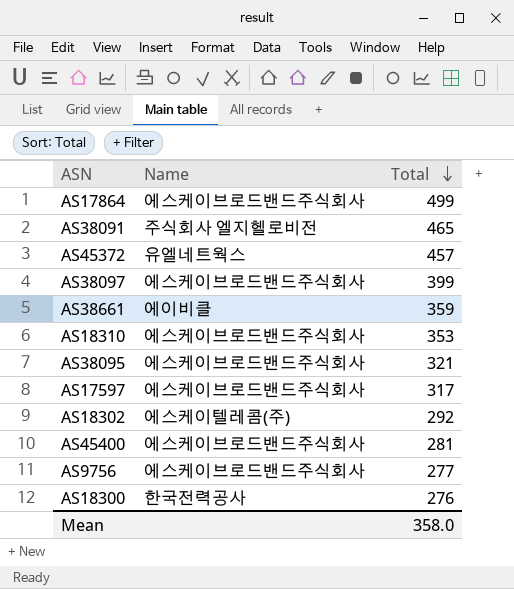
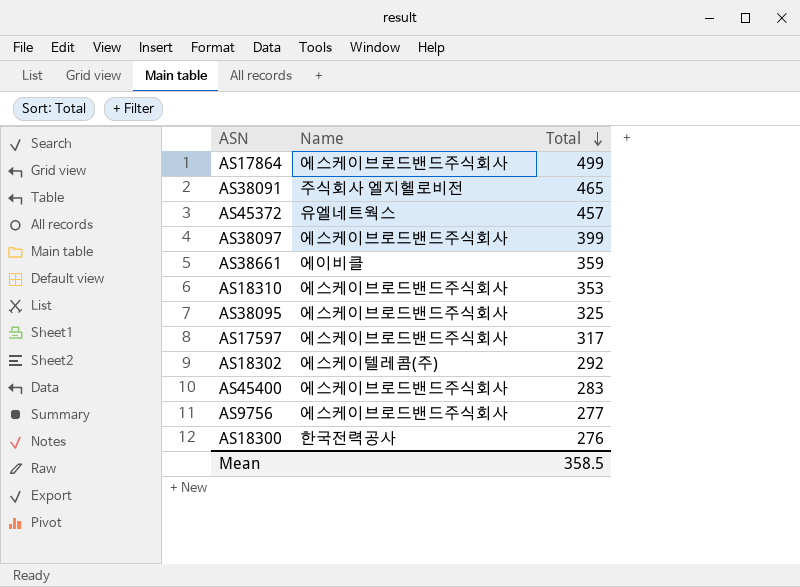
AS38095 | Total: 321 -> 325
AS45400 | Total: 281 -> 283
Mean | Total: 358.0 -> 358.5

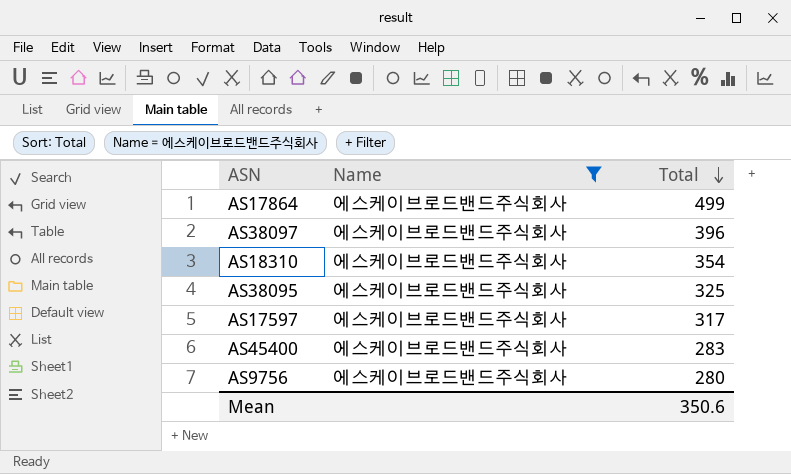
filter: none -> Name = 에스케이브로드밴드주식회사
AS38097 | Total: 399 -> 396
AS18310 | Total: 353 -> 354
AS9756 | Total: 277 -> 280
Mean | Total: 358.5 -> 350.6

